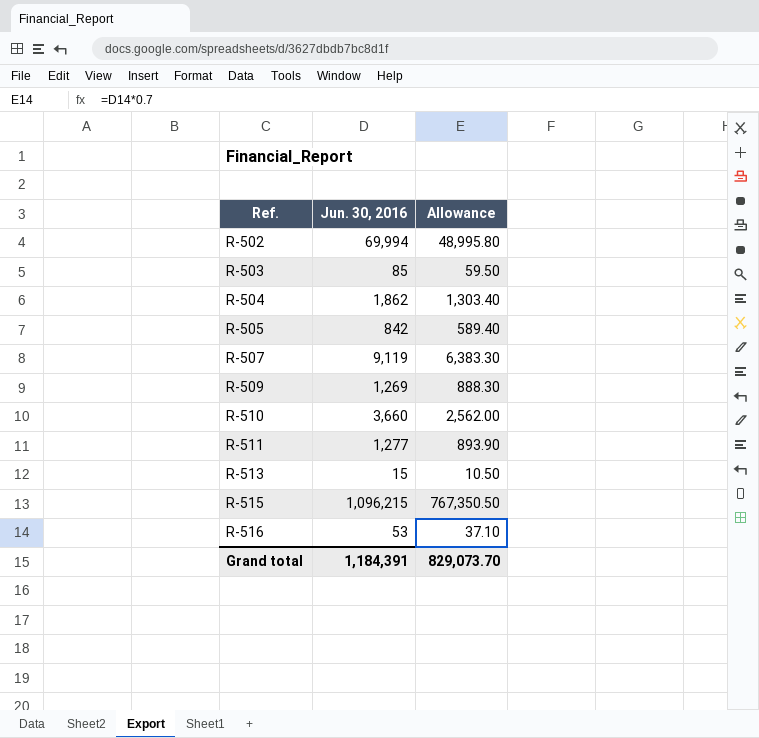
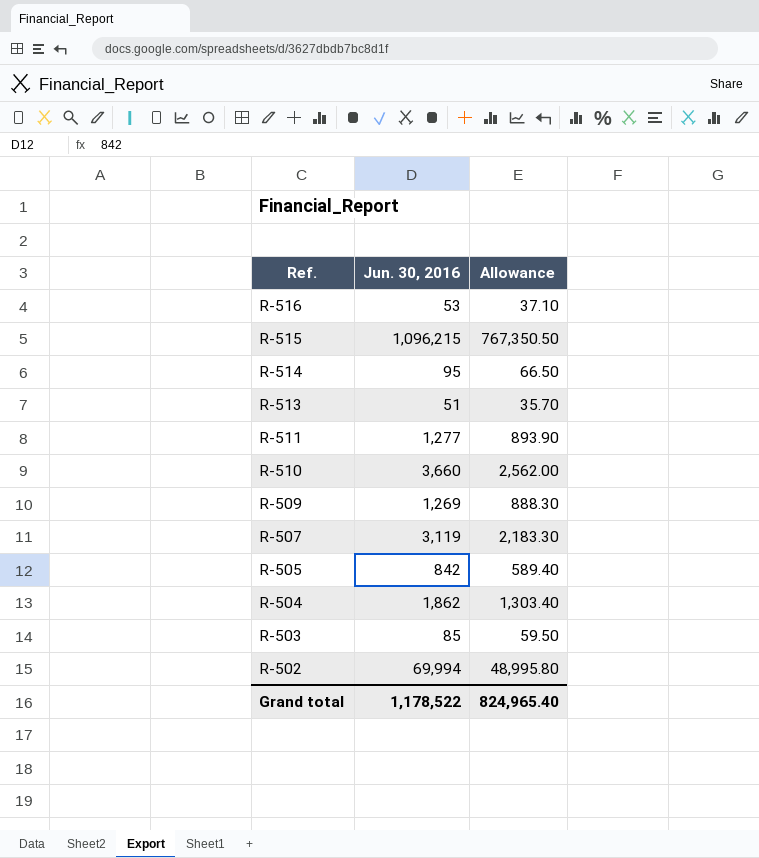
row order: Ref. ascending -> Ref. descending
row R-514: none -> 95 | 66.50
R-513 | Jun. 30, 2016: 15 -> 51
R-513 | Allowance: 10.50 -> 35.70
R-507 | Jun. 30, 2016: 9,119 -> 3,119
R-507 | Allowance: 6,383.30 -> 2,183.30
Grand total | Jun. 30, 2016: 1,184,391 -> 1,178,522
Grand total | Allowance: 829,073.70 -> 824,965.40

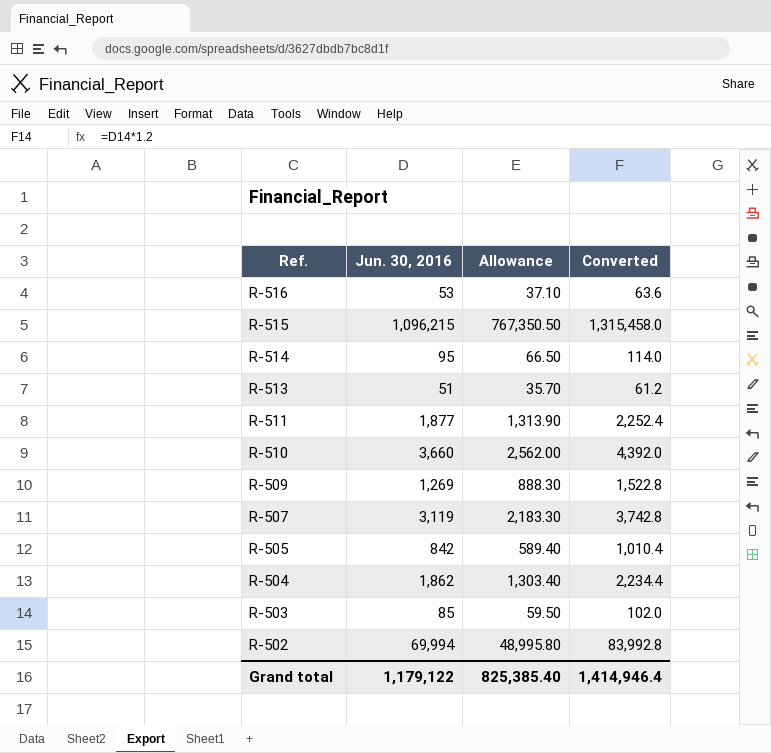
column Converted | formula: none -> [Jun. 30, 2016] * 1.2
R-511 | Jun. 30, 2016: 1,277 -> 1,877
R-511 | Allowance: 893.90 -> 1,313.90
Grand total | Jun. 30, 2016: 1,178,522 -> 1,179,122
Grand total | Allowance: 824,965.40 -> 825,385.40

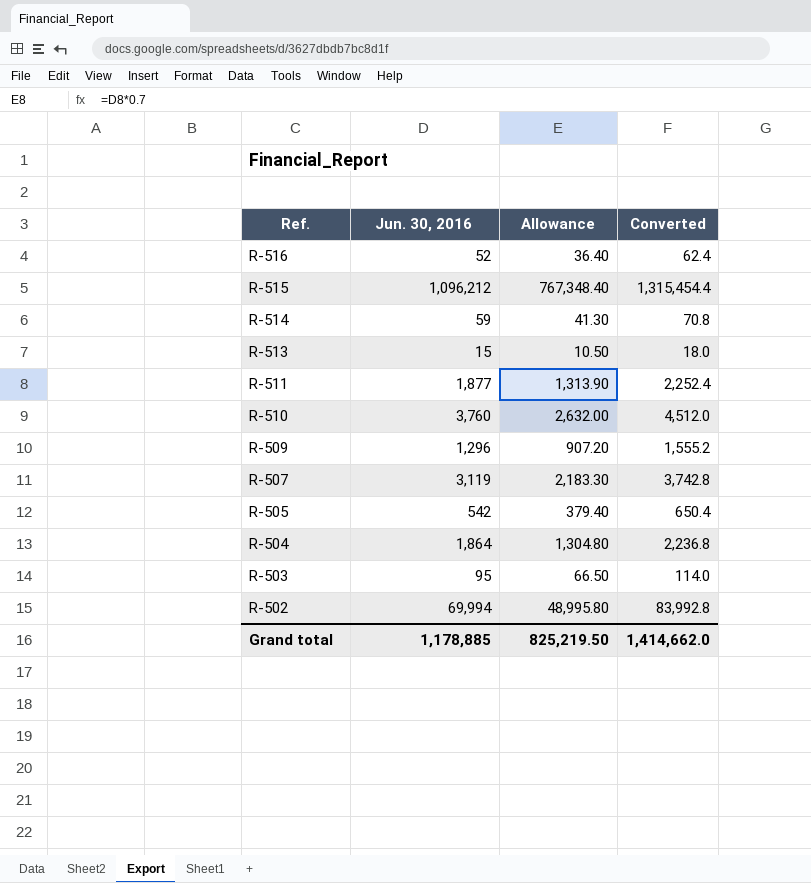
R-516 | Jun. 30, 2016: 53 -> 52
R-516 | Allowance: 37.10 -> 36.40
R-516 | Converted: 63.6 -> 62.4
R-515 | Jun. 30, 2016: 1,096,215 -> 1,096,212
R-515 | Allowance: 767,350.50 -> 767,348.40
R-515 | Converted: 1,315,458.0 -> 1,315,454.4
R-514 | Jun. 30, 2016: 95 -> 59
R-514 | Allowance: 66.50 -> 41.30
R-514 | Converted: 114.0 -> 70.8
R-513 | Jun. 30, 2016: 51 -> 15
R-513 | Allowance: 35.70 -> 10.50
R-513 | Converted: 61.2 -> 18.0
R-510 | Jun. 30, 2016: 3,660 -> 3,760
R-510 | Allowance: 2,562.00 -> 2,632.00
R-510 | Converted: 4,392.0 -> 4,512.0
R-509 | Jun. 30, 2016: 1,269 -> 1,296
R-509 | Allowance: 888.30 -> 907.20
R-509 | Converted: 1,522.8 -> 1,555.2
R-505 | Jun. 30, 2016: 842 -> 542
R-505 | Allowance: 589.40 -> 379.40
R-505 | Converted: 1,010.4 -> 650.4
R-504 | Jun. 30, 2016: 1,862 -> 1,864
R-504 | Allowance: 1,303.40 -> 1,304.80
R-504 | Converted: 2,234.4 -> 2,236.8
R-503 | Jun. 30, 2016: 85 -> 95
R-503 | Allowance: 59.50 -> 66.50
R-503 | Converted: 102.0 -> 114.0
Grand total | Jun. 30, 2016: 1,179,122 -> 1,178,885
Grand total | Allowance: 825,385.40 -> 825,219.50
Grand total | Converted: 1,414,946.4 -> 1,414,662.0

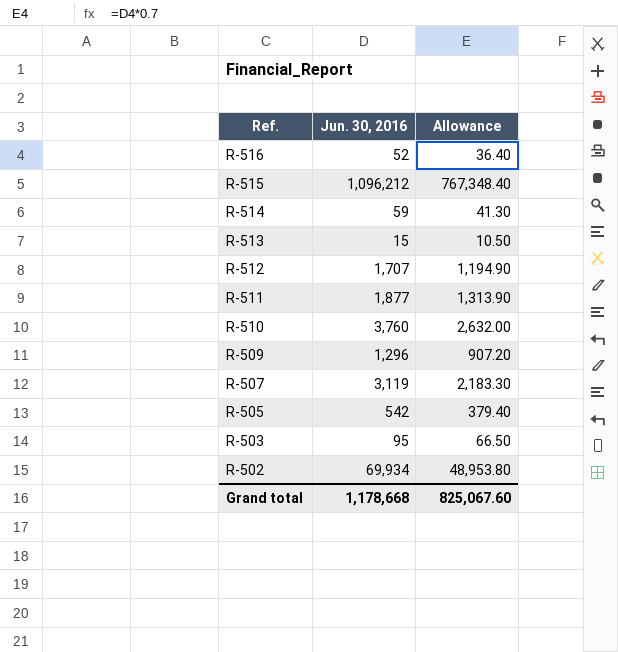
column Converted | formula: [Jun. 30, 2016] * 1.2 -> none
row R-504: 1,864 | 1,304.80 | 2,236.8 -> none
row R-512: none -> 1,707 | 1,194.90
R-502 | Jun. 30, 2016: 69,994 -> 69,934
R-502 | Allowance: 48,995.80 -> 48,953.80
Grand total | Jun. 30, 2016: 1,178,885 -> 1,178,668
Grand total | Allowance: 825,219.50 -> 825,067.60

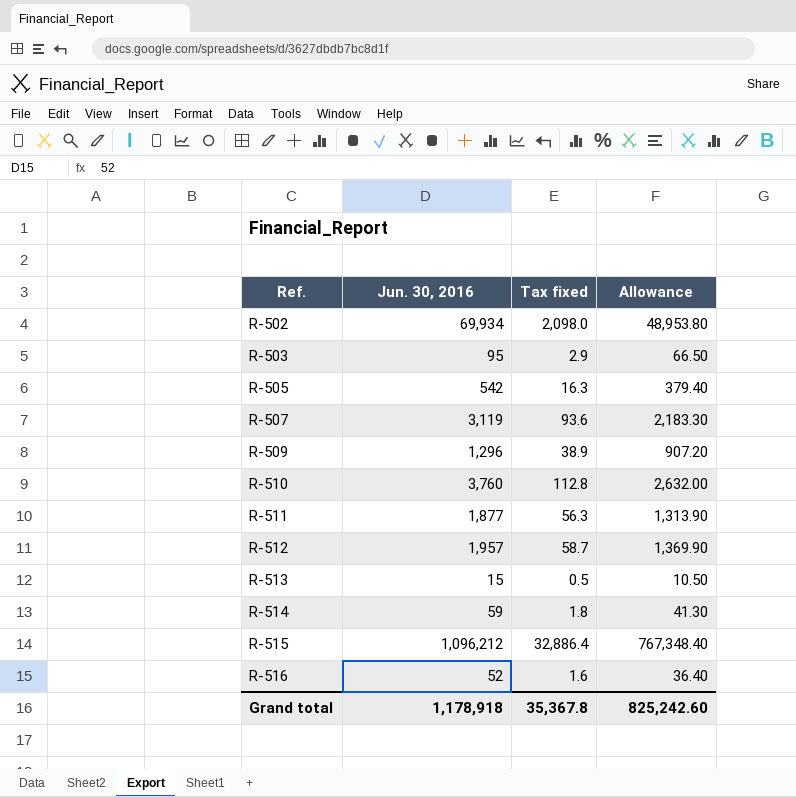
row order: Ref. descending -> Ref. ascending
column Tax fixed | formula: none -> [Jun. 30, 2016] * 0.03
R-512 | Jun. 30, 2016: 1,707 -> 1,957
R-512 | Allowance: 1,194.90 -> 1,369.90
Grand total | Jun. 30, 2016: 1,178,668 -> 1,178,918
Grand total | Allowance: 825,067.60 -> 825,242.60

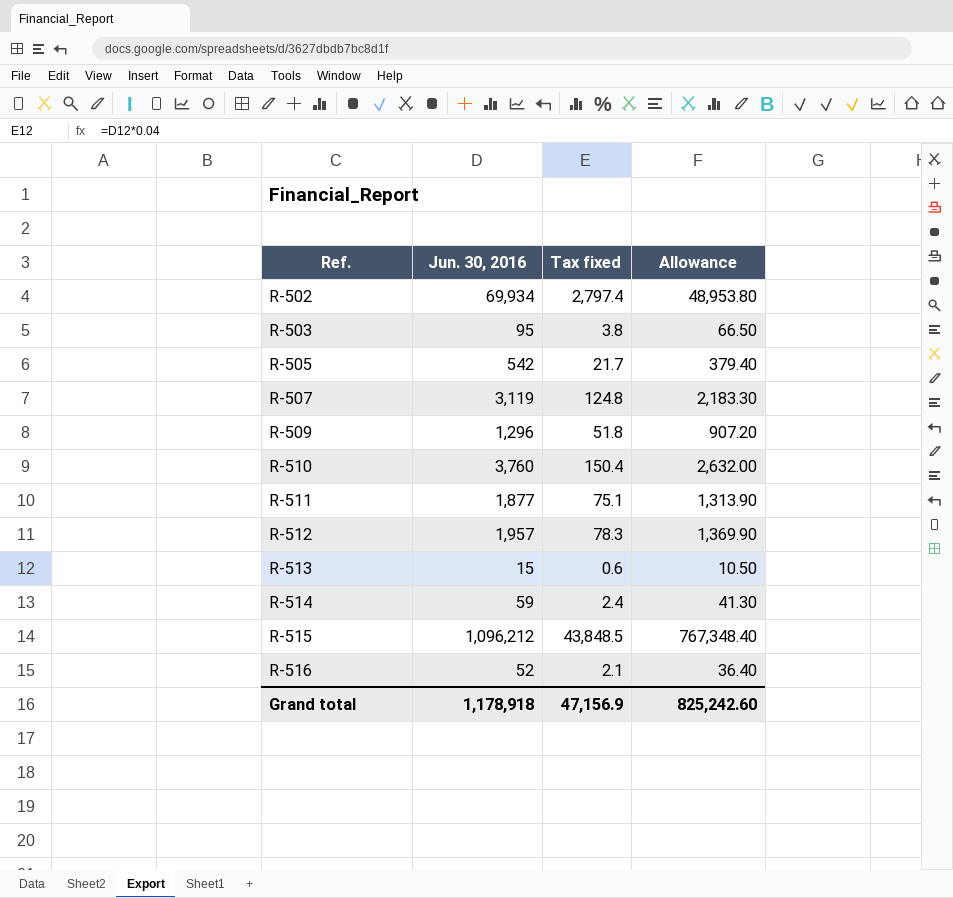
column Tax fixed | formula: [Jun. 30, 2016] * 0.03 -> [Jun. 30, 2016] * 0.04
Grand total | Tax fixed: 35,367.8 -> 47,156.9

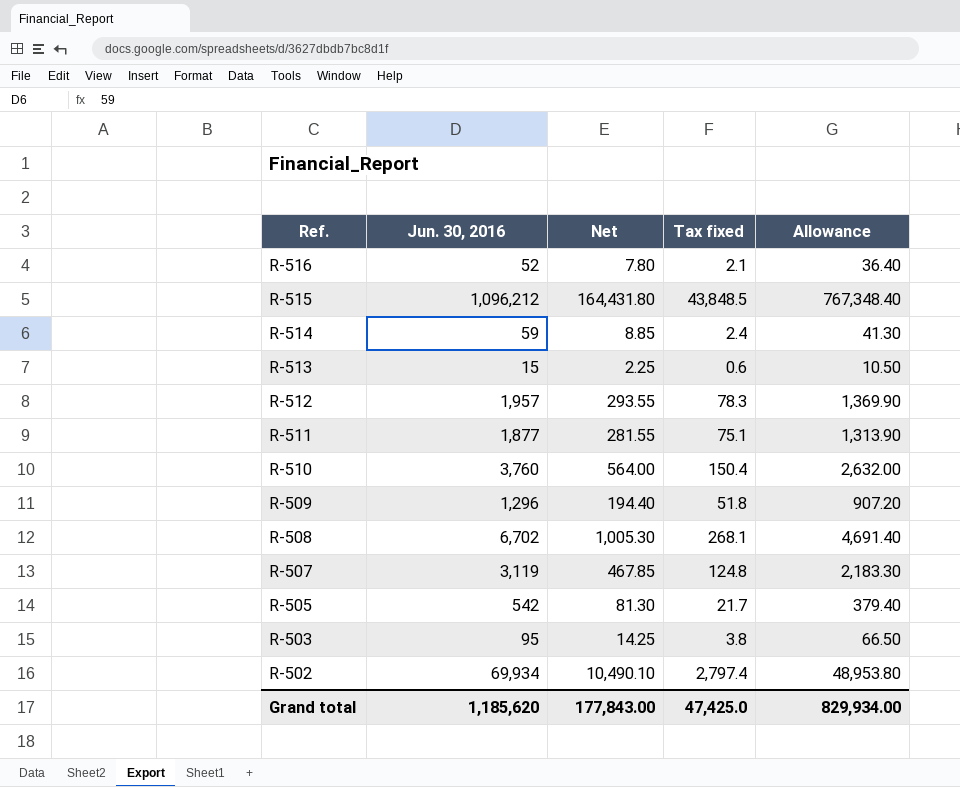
row order: Ref. ascending -> Ref. descending
column Net | formula: none -> [Jun. 30, 2016] * 0.15
row R-508: none -> 6,702 | 1,005.30 | 268.1 | 4,691.40
Grand total | Jun. 30, 2016: 1,178,918 -> 1,185,620
Grand total | Tax fixed: 47,156.9 -> 47,425.0
Grand total | Allowance: 825,242.60 -> 829,934.00

